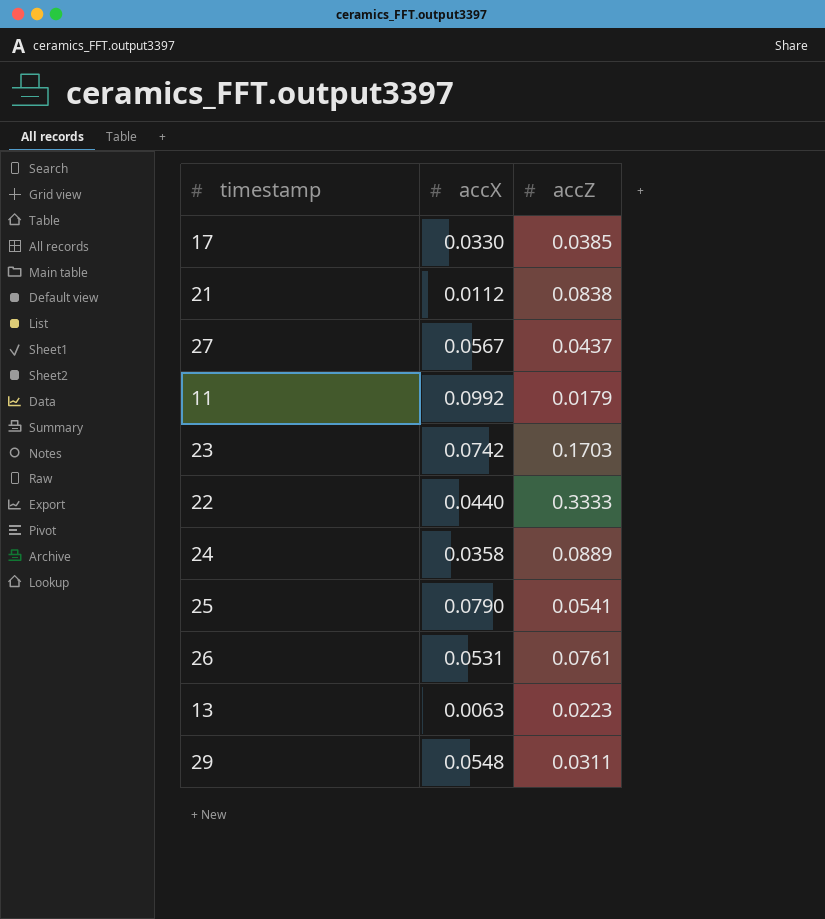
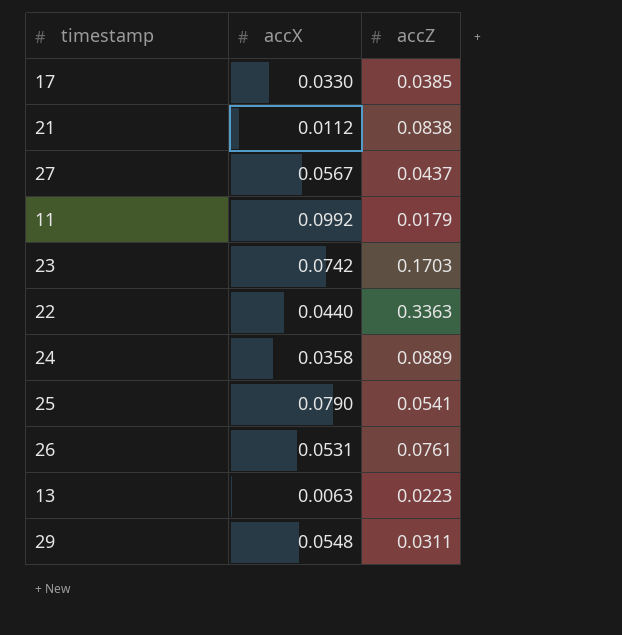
22 | accZ: 0.3333 -> 0.3363

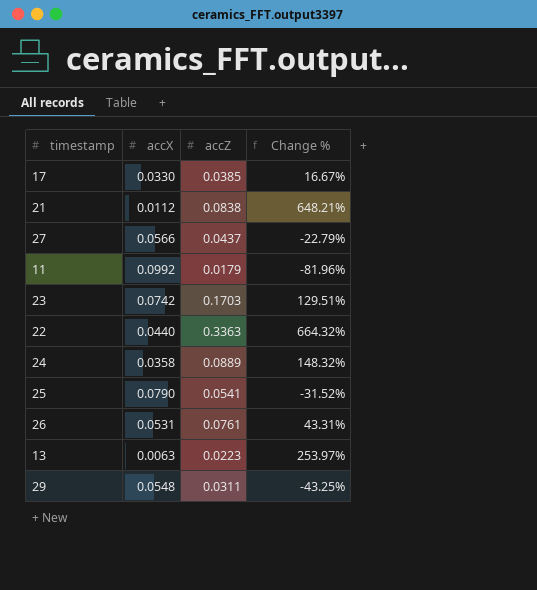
column Change % | formula: none -> ([accZ] - [accX]) / [accX]
27 | accX: 0.0567 -> 0.0566

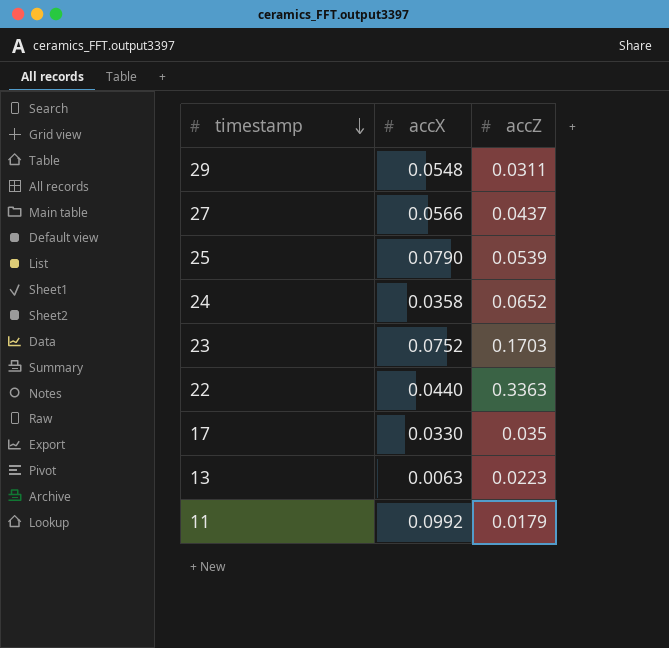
row order: none -> timestamp descending
column Change % | formula: ([accZ] - [accX]) / [accX] -> none
row 21: 0.0112 | 0.0838 | 648.21% -> none
row 26: 0.0531 | 0.0761 | 43.31% -> none
25 | accZ: 0.0541 -> 0.0539
24 | accZ: 0.0889 -> 0.0652
23 | accX: 0.0742 -> 0.0752
17 | accZ: 0.0385 -> 0.035

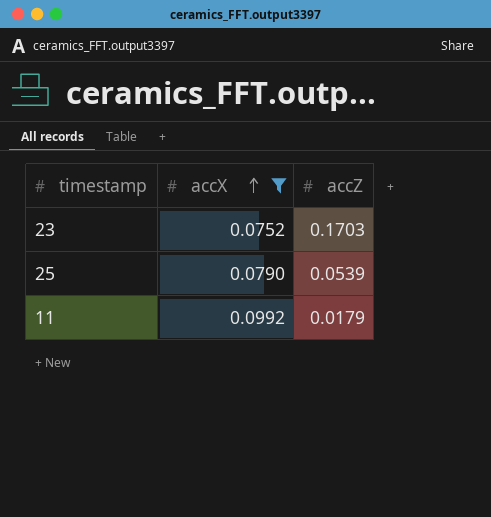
filter: none -> accX >= 0.0752
row order: timestamp descending -> accX ascending

